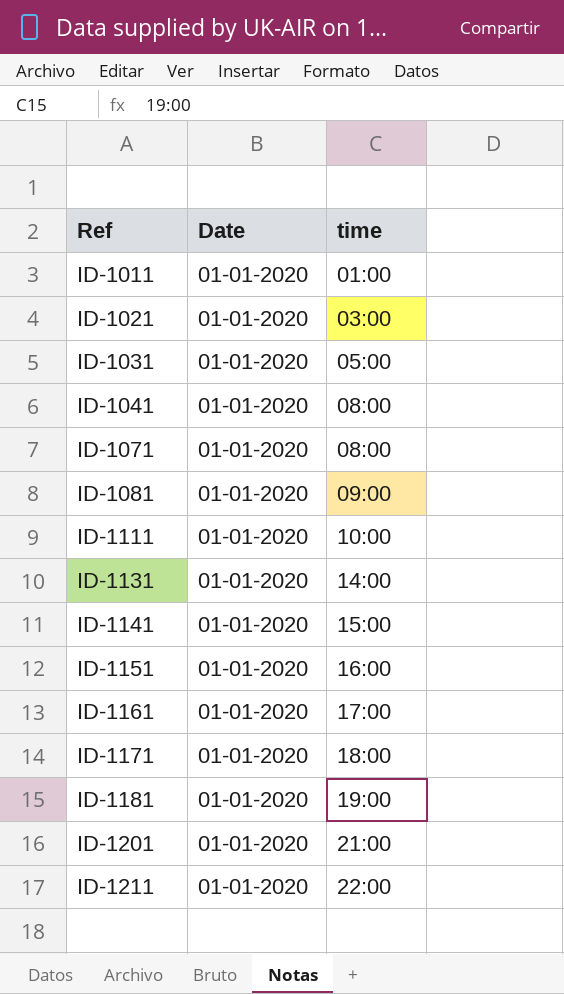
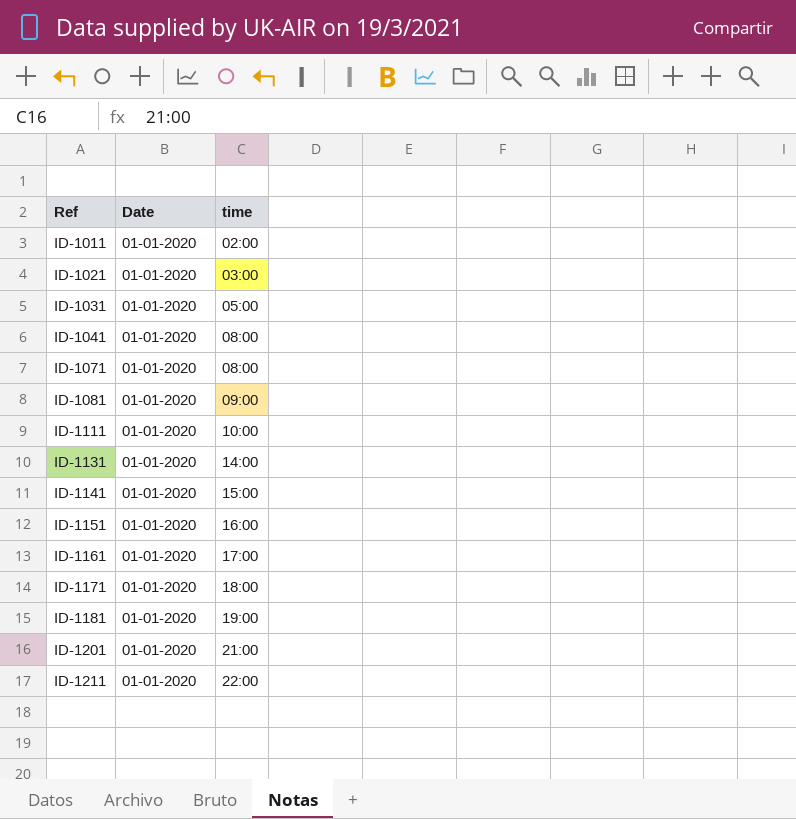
ID-1011 | time: 01:00 -> 02:00

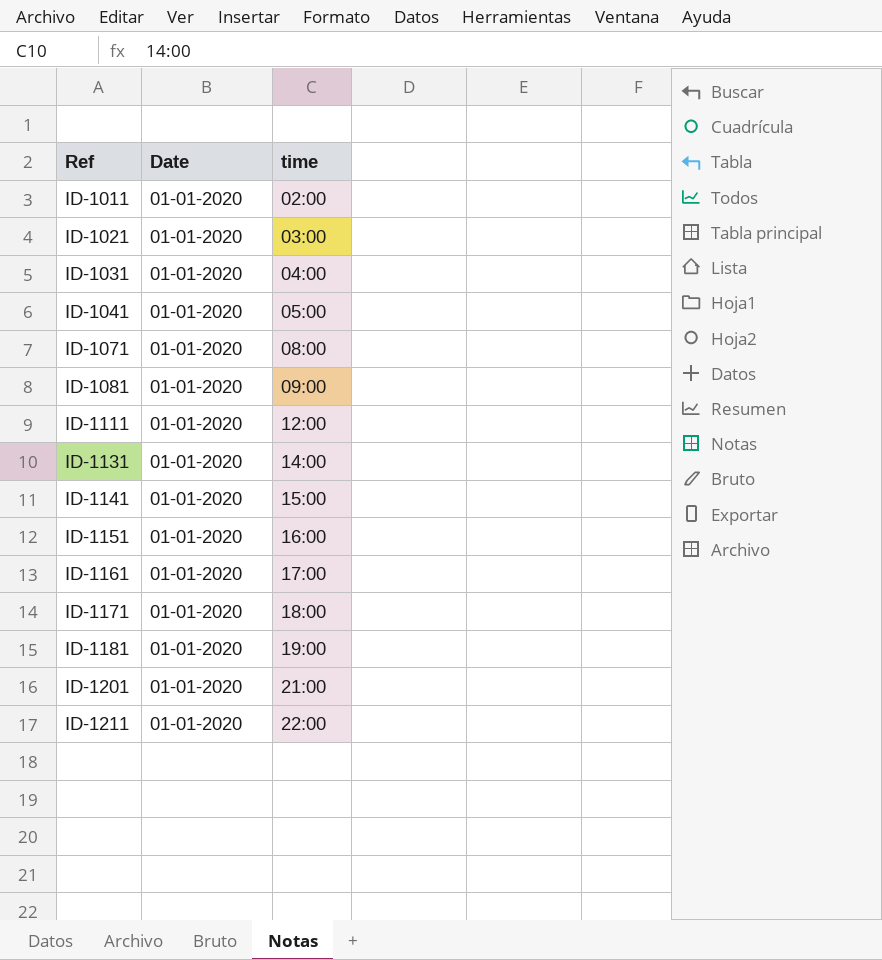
ID-1031 | time: 05:00 -> 04:00
ID-1041 | time: 08:00 -> 05:00
ID-1111 | time: 10:00 -> 12:00

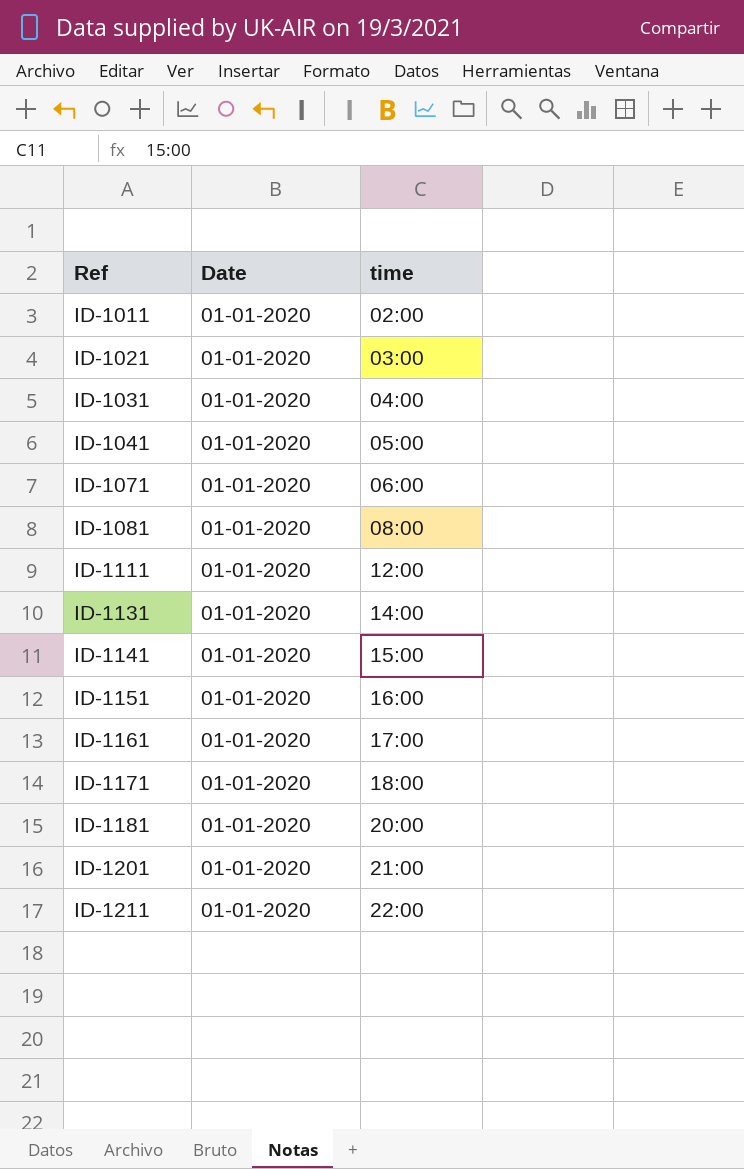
ID-1071 | time: 08:00 -> 06:00
ID-1081 | time: 09:00 -> 08:00
ID-1181 | time: 19:00 -> 20:00

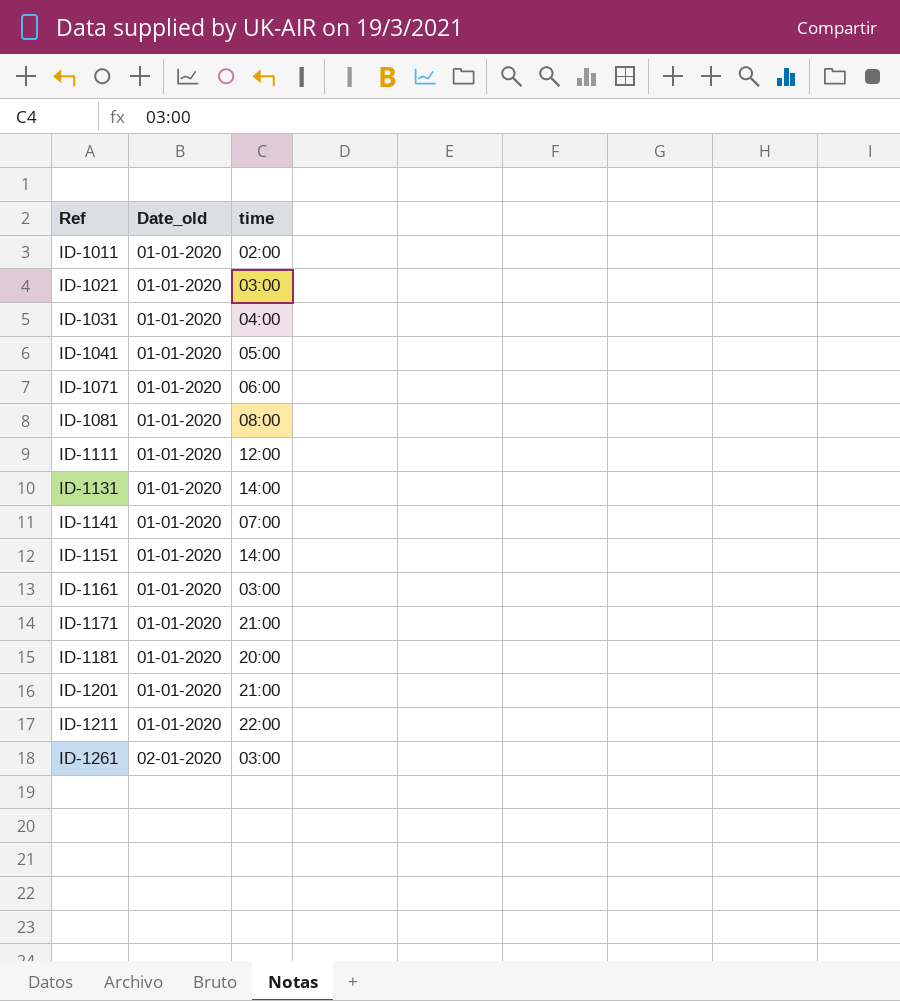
column name: Date -> Date_old
ID-1141 | time: 15:00 -> 07:00
ID-1151 | time: 16:00 -> 14:00
ID-1161 | time: 17:00 -> 03:00
ID-1171 | time: 18:00 -> 21:00
row ID-1261: none -> 02-01-2020 | 03:00

